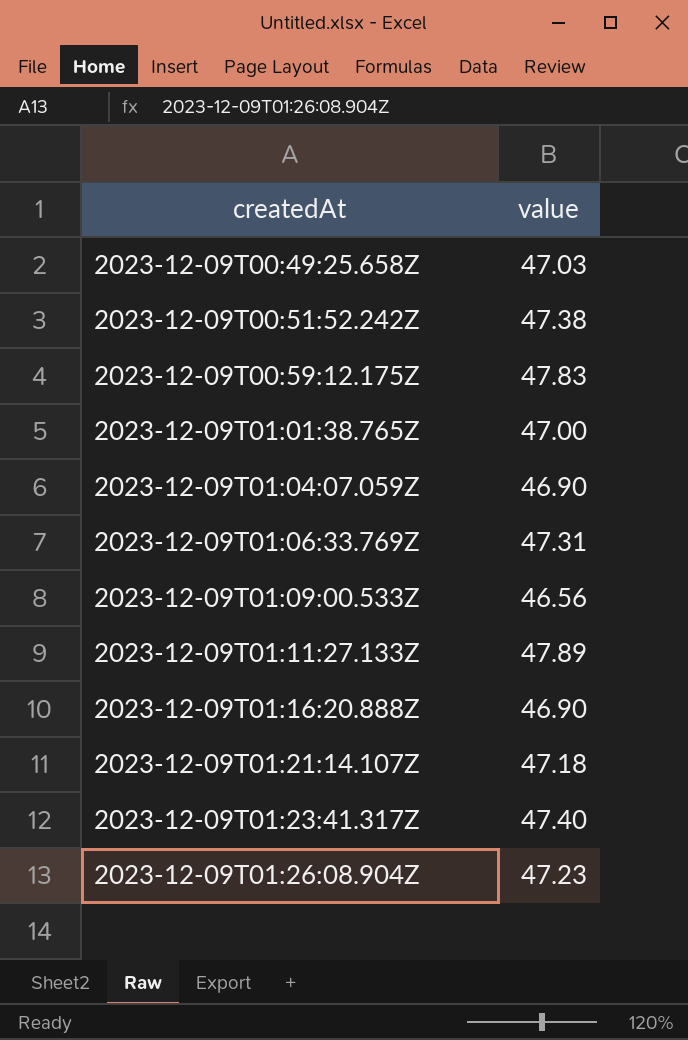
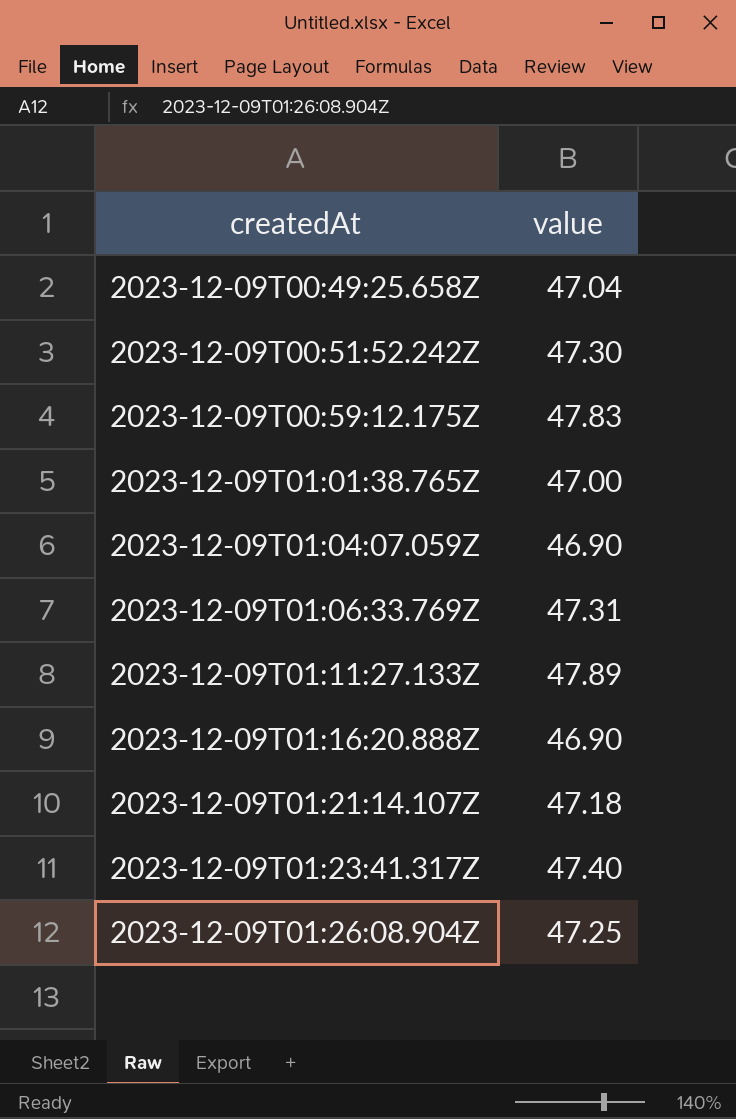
row 2023-12-09T01:09:00.533Z: 46.56 -> none
2023-12-09T00:49:25.658Z | value: 47.03 -> 47.04
2023-12-09T00:51:52.242Z | value: 47.38 -> 47.30
2023-12-09T01:26:08.904Z | value: 47.23 -> 47.25

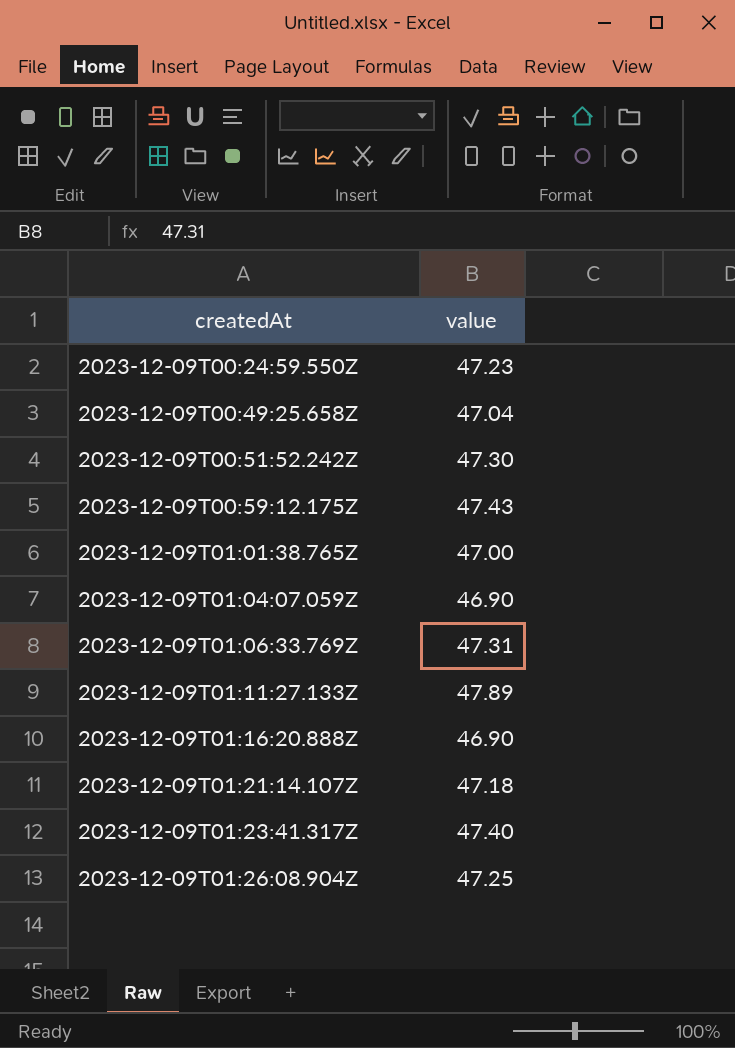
row 2023-12-09T00:24:59.550Z: none -> 47.23
2023-12-09T00:59:12.175Z | value: 47.83 -> 47.43

